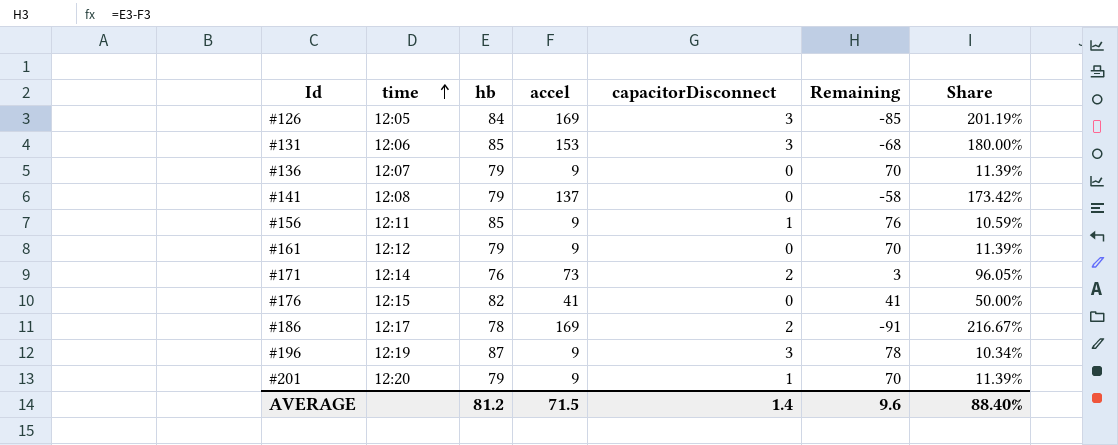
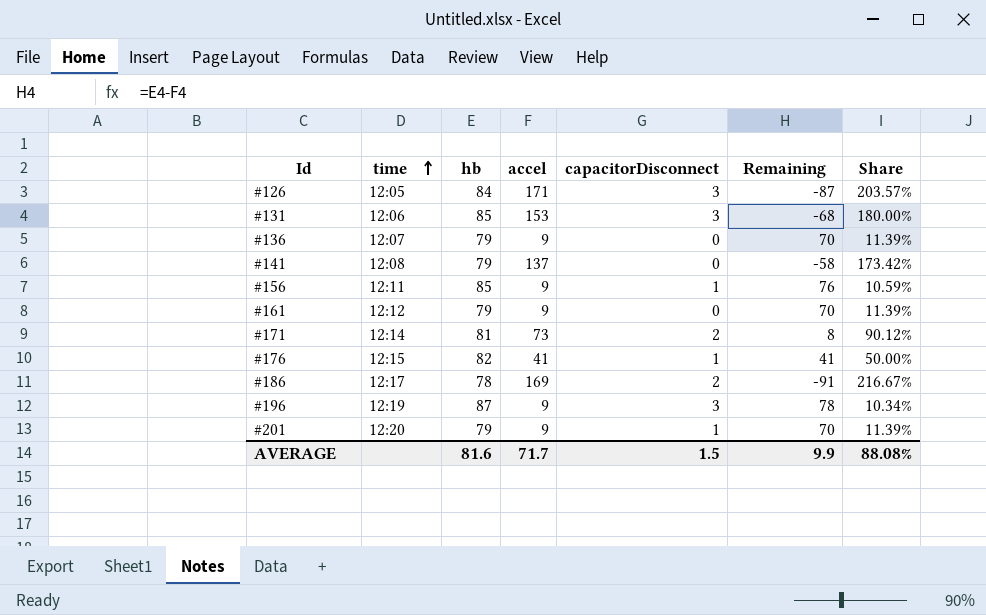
#126 | accel: 169 -> 171
#126 | Remaining: -85 -> -87
#126 | Share: 201.19% -> 203.57%
#171 | hb: 76 -> 81
#171 | Remaining: 3 -> 8
#171 | Share: 96.05% -> 90.12%
#176 | capacitorDisconnect: 0 -> 1
AVERAGE | hb: 81.2 -> 81.6
AVERAGE | accel: 71.5 -> 71.7
AVERAGE | capacitorDisconnect: 1.4 -> 1.5
AVERAGE | Remaining: 9.6 -> 9.9
AVERAGE | Share: 88.40% -> 88.08%

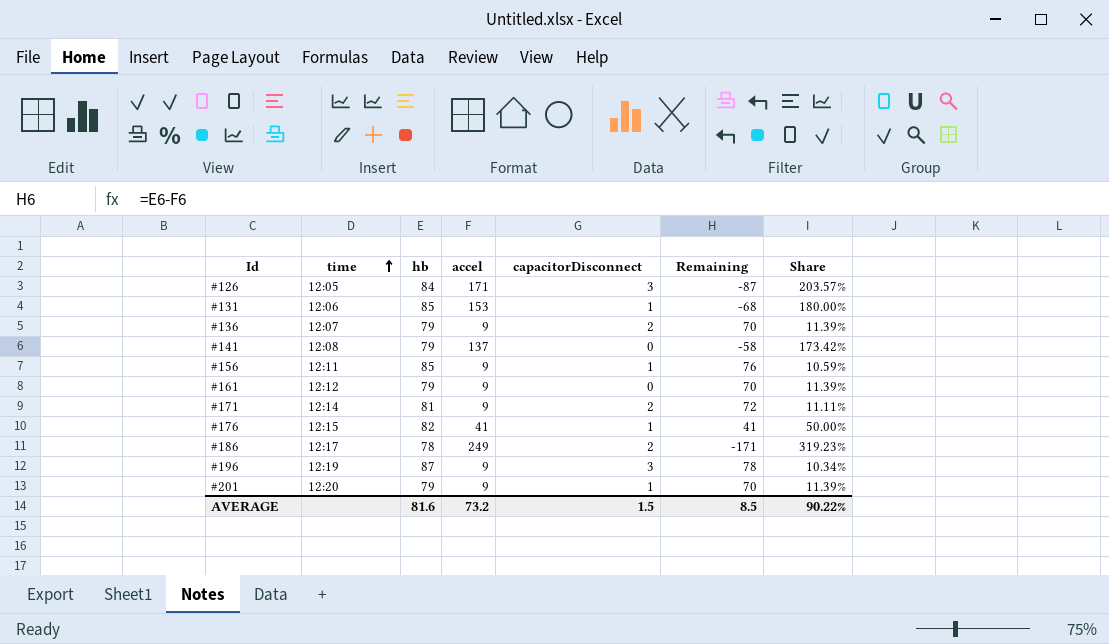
#131 | capacitorDisconnect: 3 -> 1
#136 | capacitorDisconnect: 0 -> 2
#171 | accel: 73 -> 9
#171 | Remaining: 8 -> 72
#171 | Share: 90.12% -> 11.11%
#186 | accel: 169 -> 249
#186 | Remaining: -91 -> -171
#186 | Share: 216.67% -> 319.23%
AVERAGE | accel: 71.7 -> 73.2
AVERAGE | Remaining: 9.9 -> 8.5
AVERAGE | Share: 88.08% -> 90.22%

